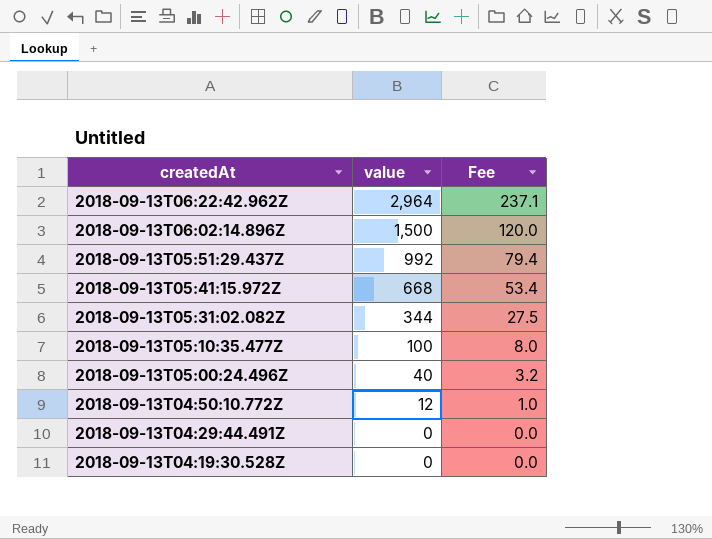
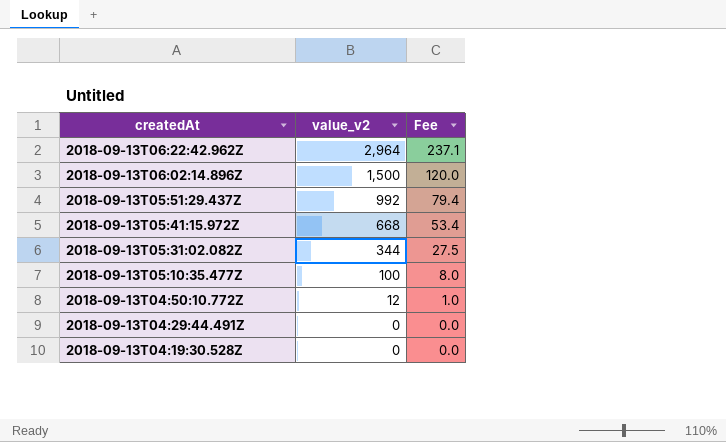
column name: value -> value_v2
row 2018-09-13T05:00:24.496Z: 40 | 3.2 -> none

